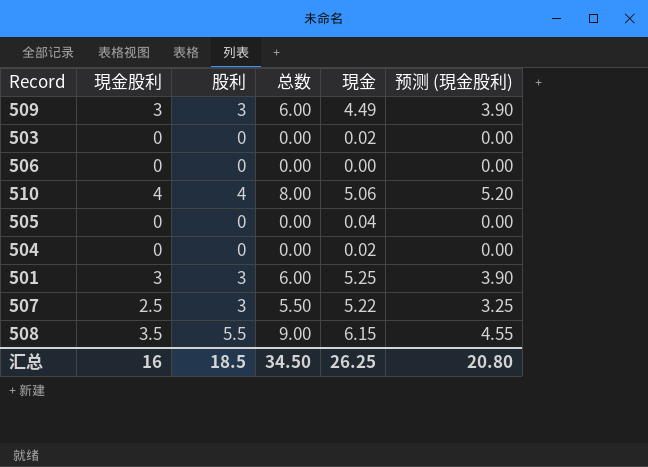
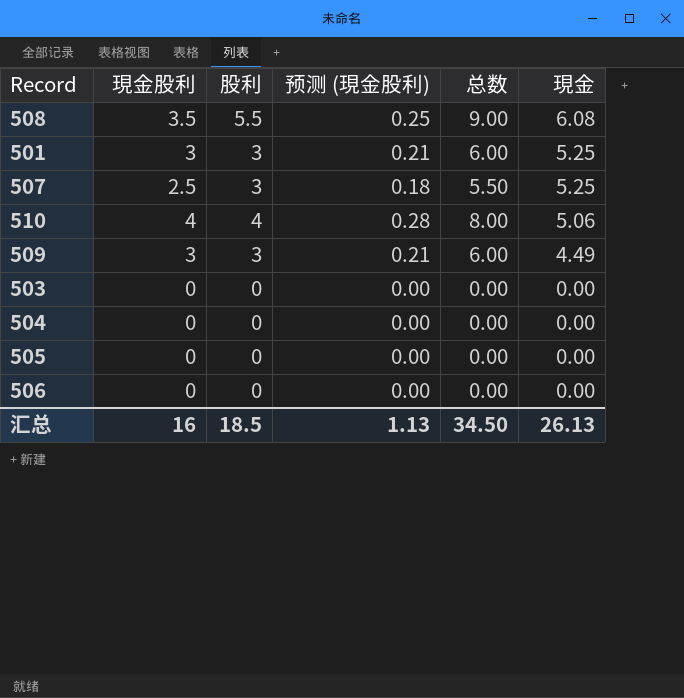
row order: none -> 現金 descending
column 预测 (現金股利) | formula: [現金股利] * 1.3 -> [現金股利] * 0.07
column 预测 (現金股利) | position: 6 -> 4
508 | 現金: 6.15 -> 6.08
507 | 現金: 5.22 -> 5.25
503 | 現金: 0.02 -> 0.00
504 | 現金: 0.02 -> 0.00
505 | 現金: 0.04 -> 0.00
汇总 | 预测 (現金股利): 20.80 -> 1.13
汇总 | 現金: 26.25 -> 26.13

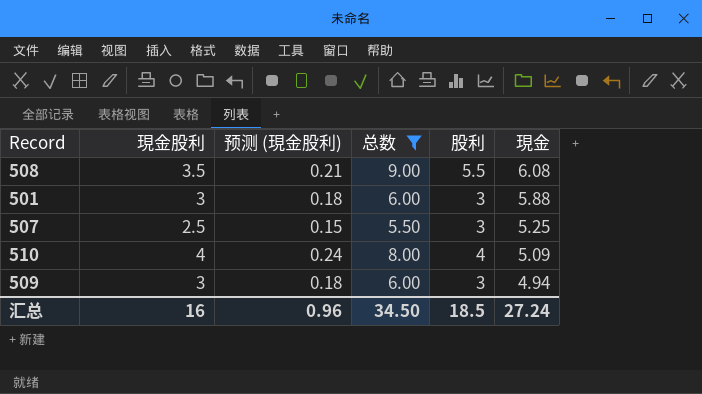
filter: none -> 总数 != 0.00
column 预测 (現金股利) | formula: [現金股利] * 0.07 -> [現金股利] * 0.06
column 股利 | position: 3 -> 5
501 | 現金: 5.25 -> 5.88
510 | 現金: 5.06 -> 5.09
509 | 現金: 4.49 -> 4.94
汇总 | 预测 (現金股利): 1.13 -> 0.96
汇总 | 現金: 26.13 -> 27.24

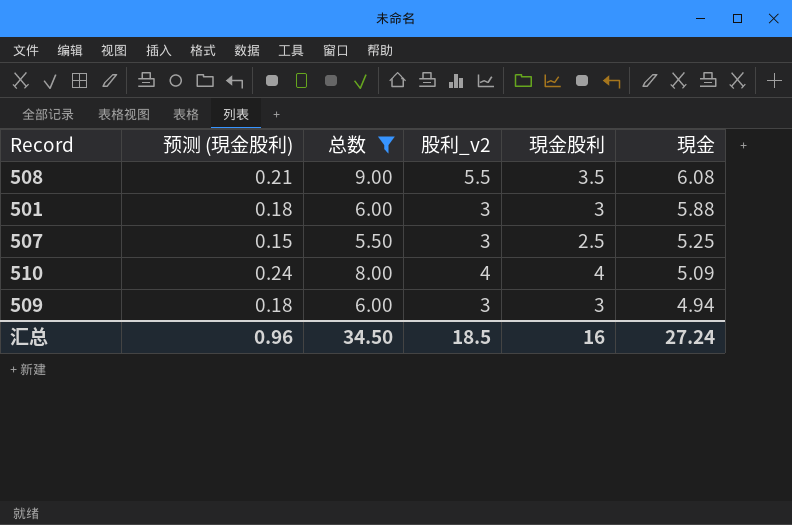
column name: 股利 -> 股利_v2
column 現金股利 | position: 2 -> 5

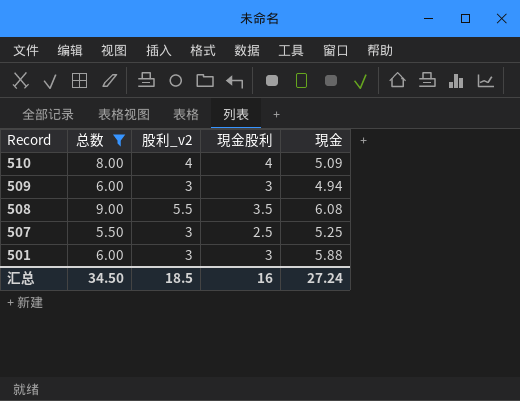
row order: 現金 descending -> Record descending
column 预测 (現金股利) | formula: [現金股利] * 0.06 -> none

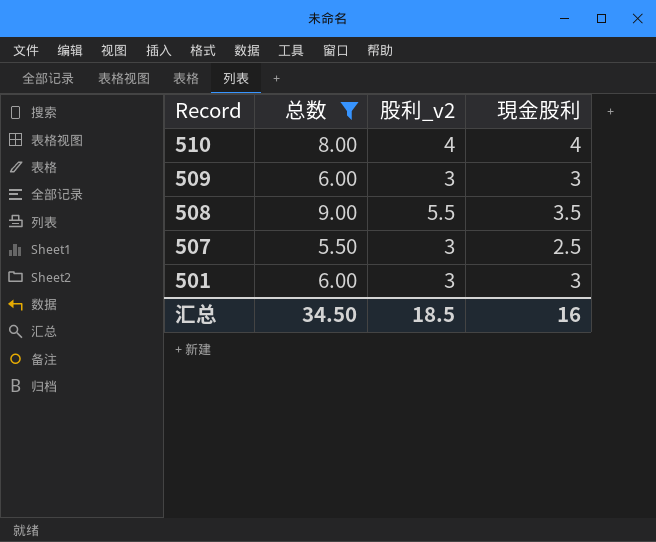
column 現金 | position: 5 -> none

